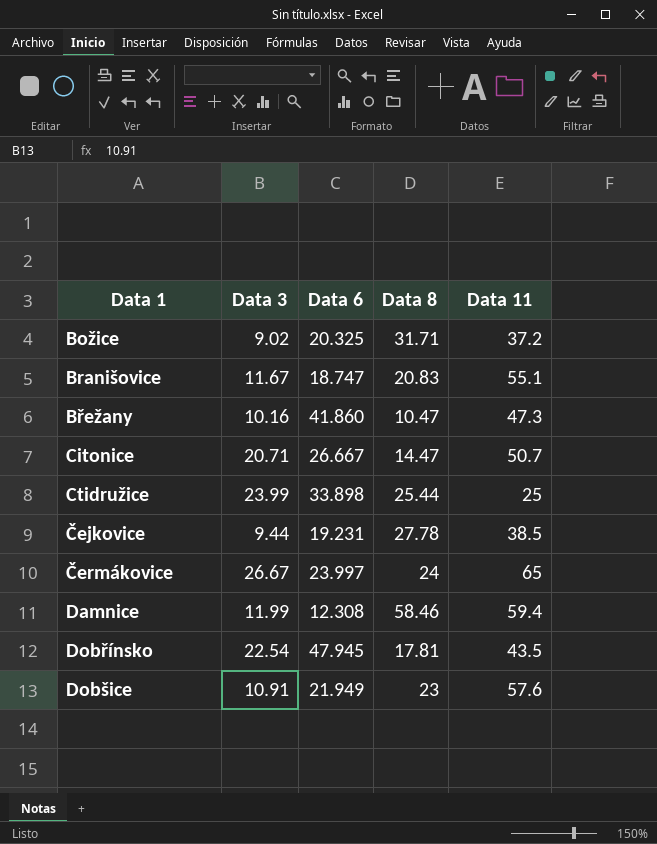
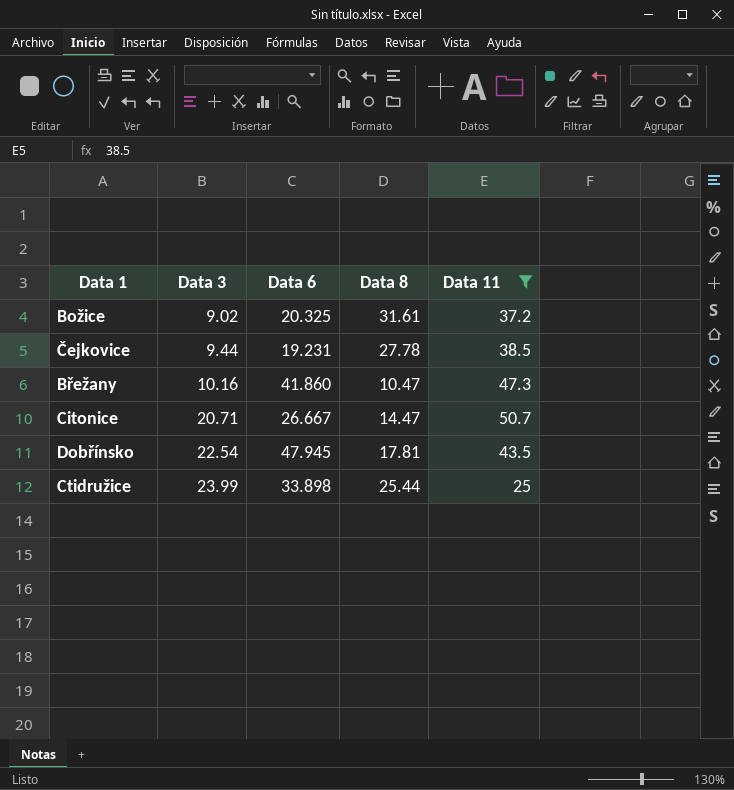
filter: none -> Data 11 <= 50.7
row order: none -> Data 3 ascending
Božice | Data 8: 31.71 -> 31.61

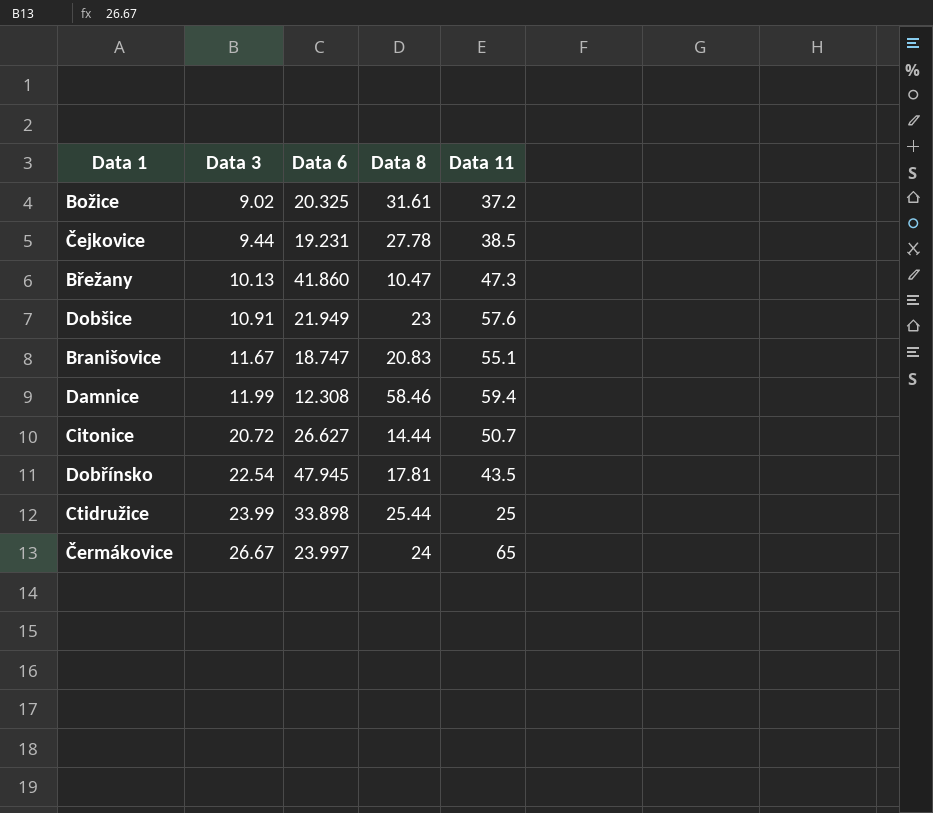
filter: Data 11 <= 50.7 -> none
Břežany | Data 3: 10.16 -> 10.13
Citonice | Data 3: 20.71 -> 20.72
Citonice | Data 6: 26.667 -> 26.627
Citonice | Data 8: 14.47 -> 14.44

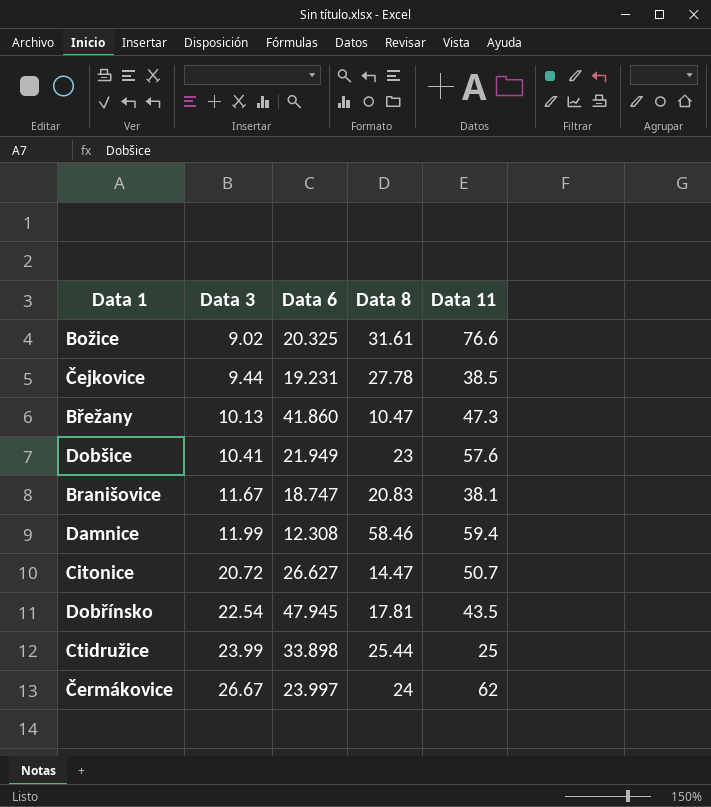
Božice | Data 11: 37.2 -> 76.6
Dobšice | Data 3: 10.91 -> 10.41
Branišovice | Data 11: 55.1 -> 38.1
Citonice | Data 8: 14.44 -> 14.47
Čermákovice | Data 11: 65 -> 62

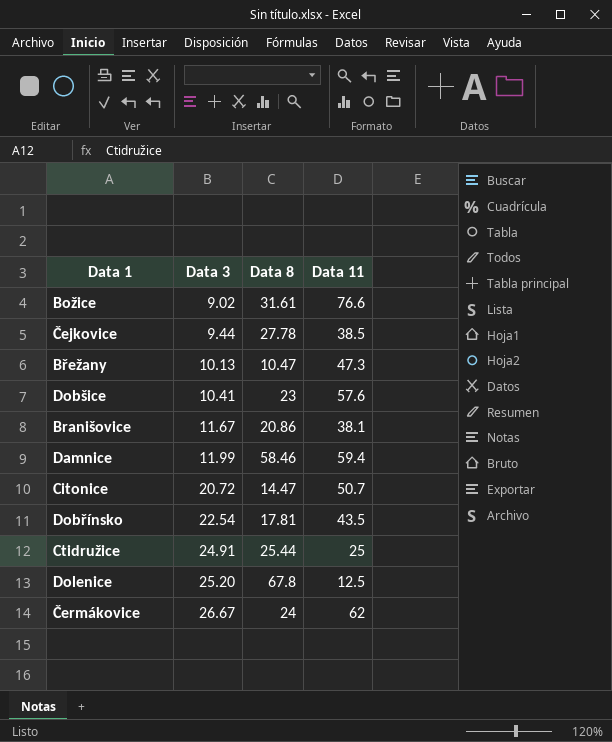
column Data 6 | position: 3 -> none
Branišovice | Data 8: 20.83 -> 20.86
Ctidružice | Data 3: 23.99 -> 24.91
row Dolenice: none -> 25.20 | 67.8 | 12.5

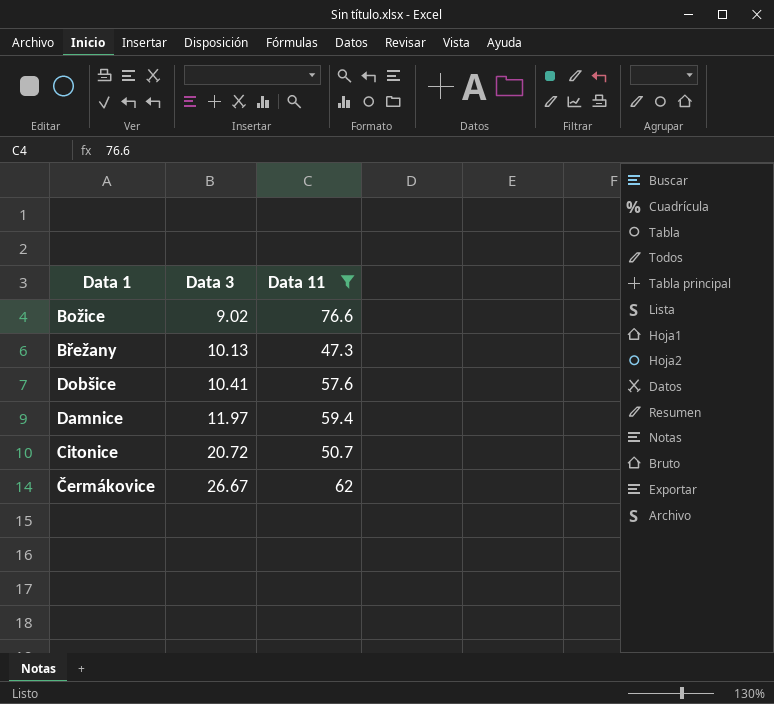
filter: none -> Data 11 >= 47.3
column Data 8 | position: 3 -> none
Damnice | Data 3: 11.99 -> 11.97

